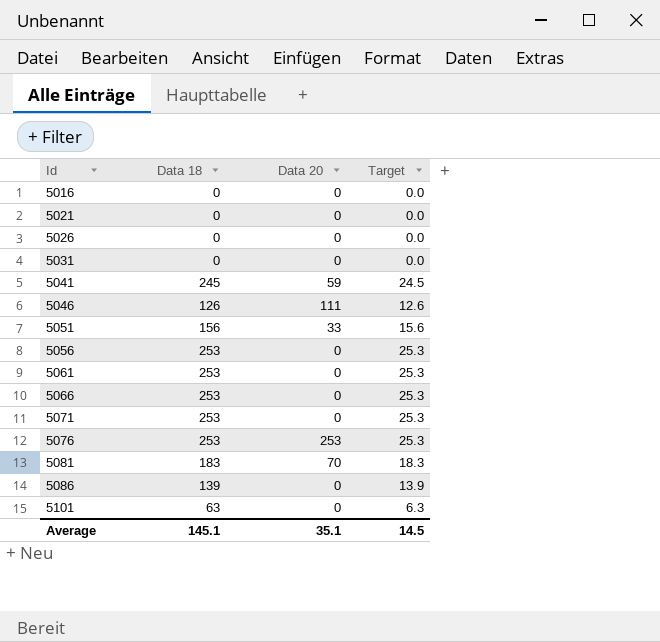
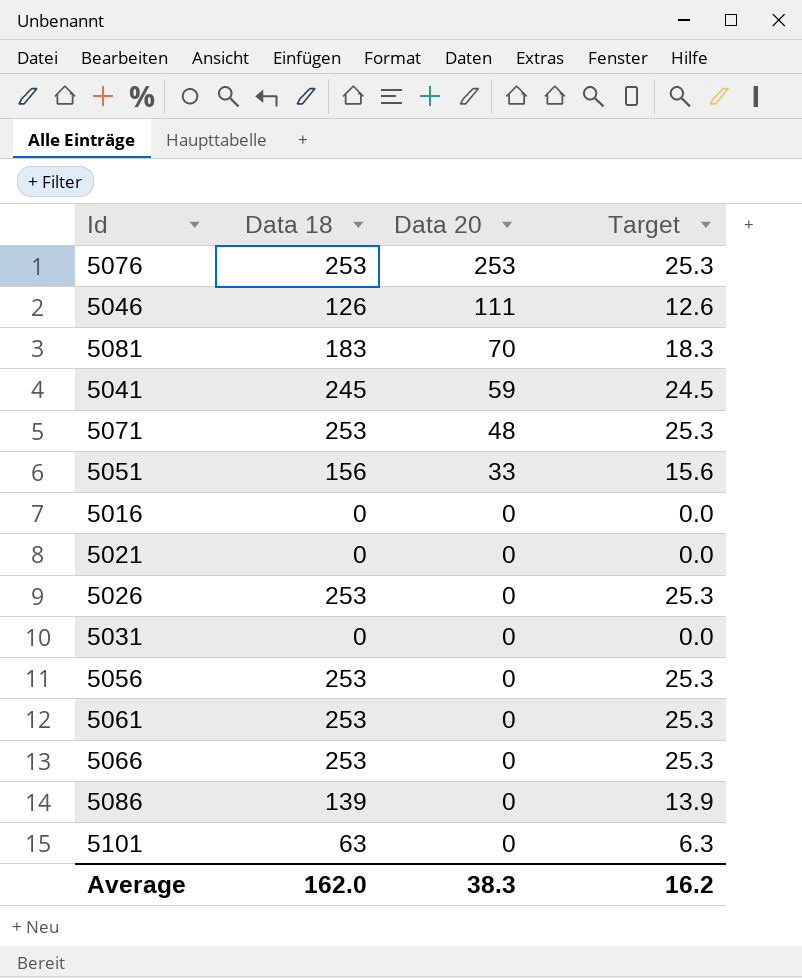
row order: Id ascending -> Data 20 descending
5071 | Data 20: 0 -> 48
5026 | Data 18: 0 -> 253
5026 | Target: 0.0 -> 25.3
Average | Data 18: 145.1 -> 162.0
Average | Data 20: 35.1 -> 38.3
Average | Target: 14.5 -> 16.2

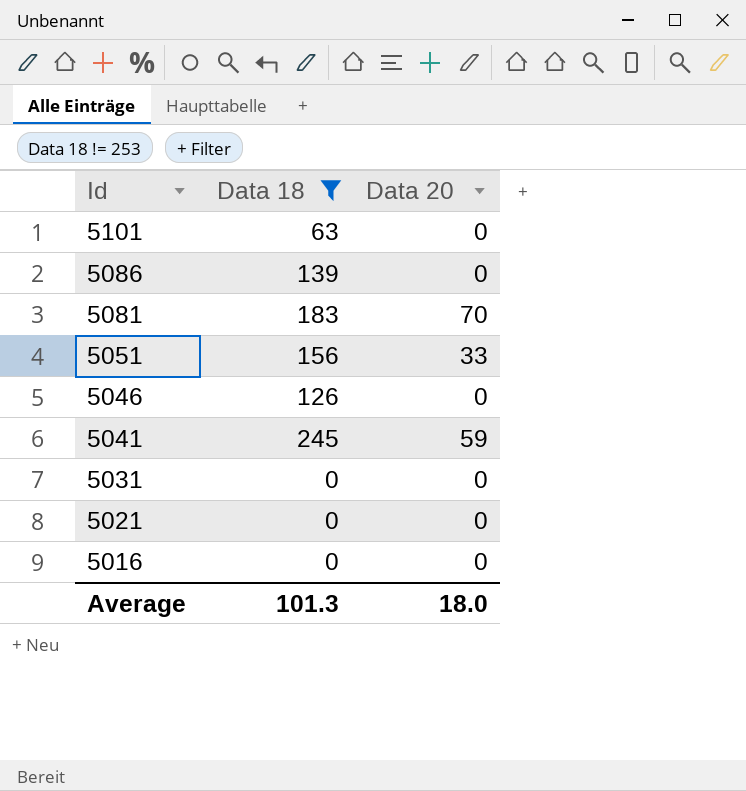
filter: none -> Data 18 != 253
row order: Data 20 descending -> Id descending
column Target | formula: [Data 18] * 0.1 -> none
5046 | Data 20: 111 -> 0
Average | Data 18: 162.0 -> 101.3
Average | Data 20: 38.3 -> 18.0

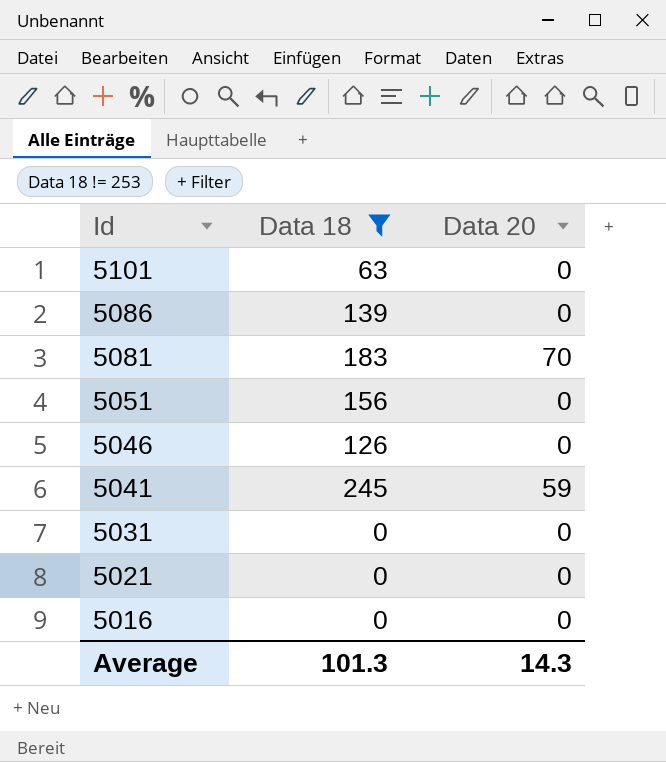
5051 | Data 20: 33 -> 0
Average | Data 20: 18.0 -> 14.3

